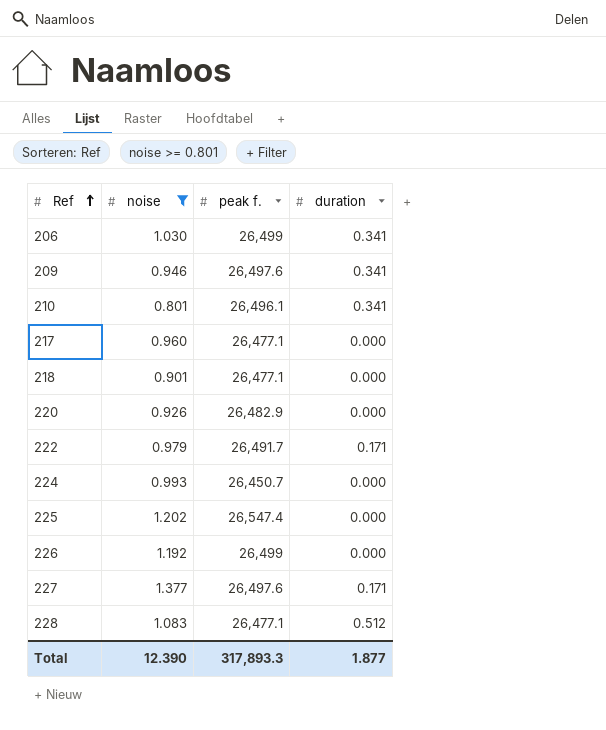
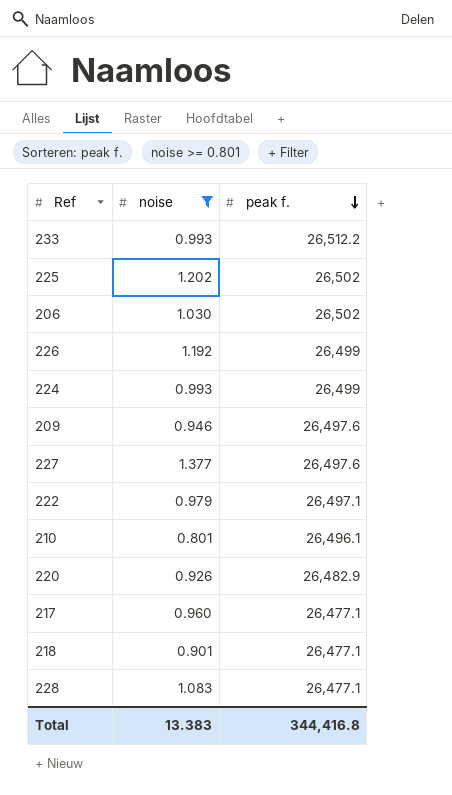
row order: Ref ascending -> peak f. descending
column duration | position: 4 -> none
row 233: none -> 0.993 | 26,512.2
225 | peak f.: 26,547.4 -> 26,502
206 | peak f.: 26,499 -> 26,502
224 | peak f.: 26,450.7 -> 26,499
222 | peak f.: 26,491.7 -> 26,497.1
Total | noise: 12.390 -> 13.383
Total | peak f.: 317,893.3 -> 344,416.8

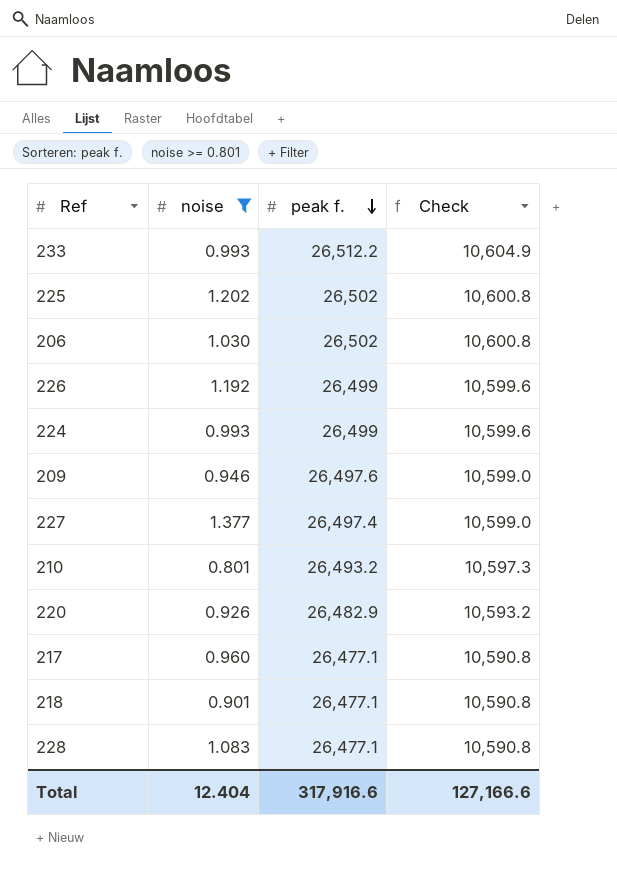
column Check | formula: none -> [peak f.] * 0.4
row 222: 0.979 | 26,497.1 -> none
227 | peak f.: 26,497.6 -> 26,497.4
210 | peak f.: 26,496.1 -> 26,493.2
Total | noise: 13.383 -> 12.404
Total | peak f.: 344,416.8 -> 317,916.6

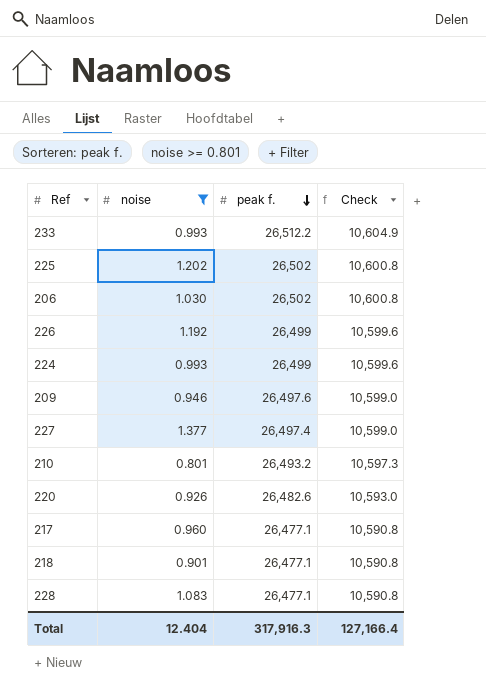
220 | peak f.: 26,482.9 -> 26,482.6
220 | Check: 10,593.2 -> 10,593.0
Total | peak f.: 317,916.6 -> 317,916.3
Total | Check: 127,166.6 -> 127,166.4

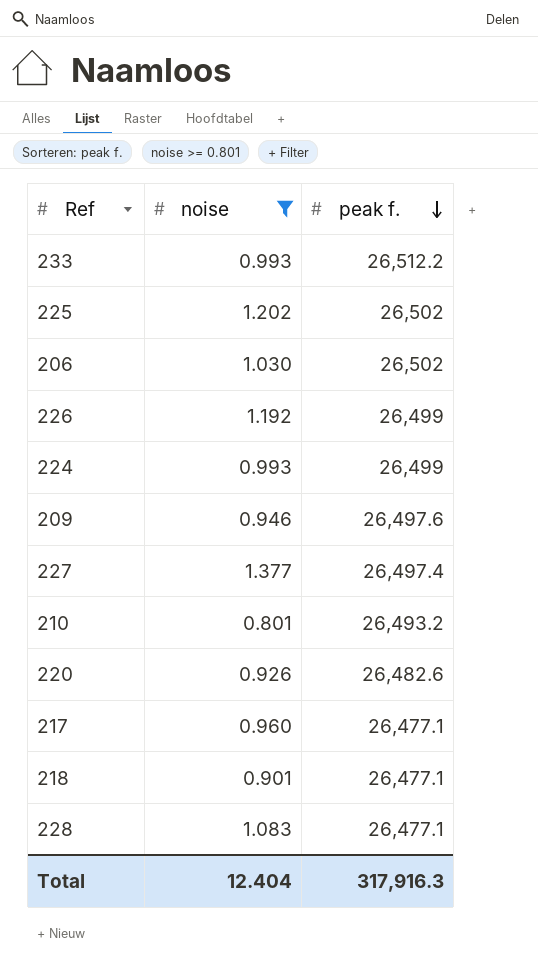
column Check | formula: [peak f.] * 0.4 -> none

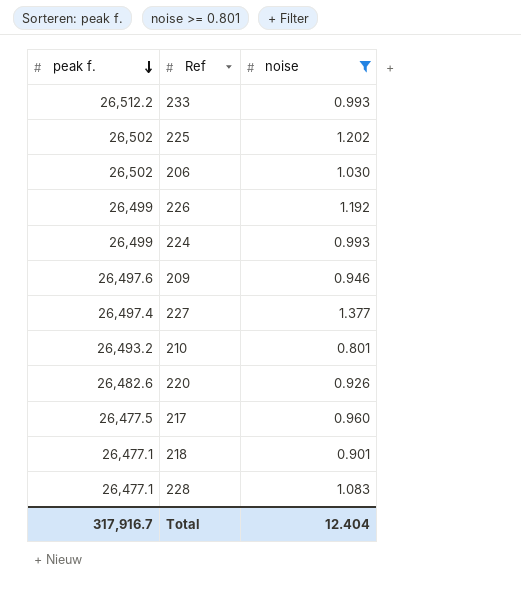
column peak f. | position: 3 -> 1
217 | peak f.: 26,477.1 -> 26,477.5
Total | peak f.: 317,916.3 -> 317,916.7

